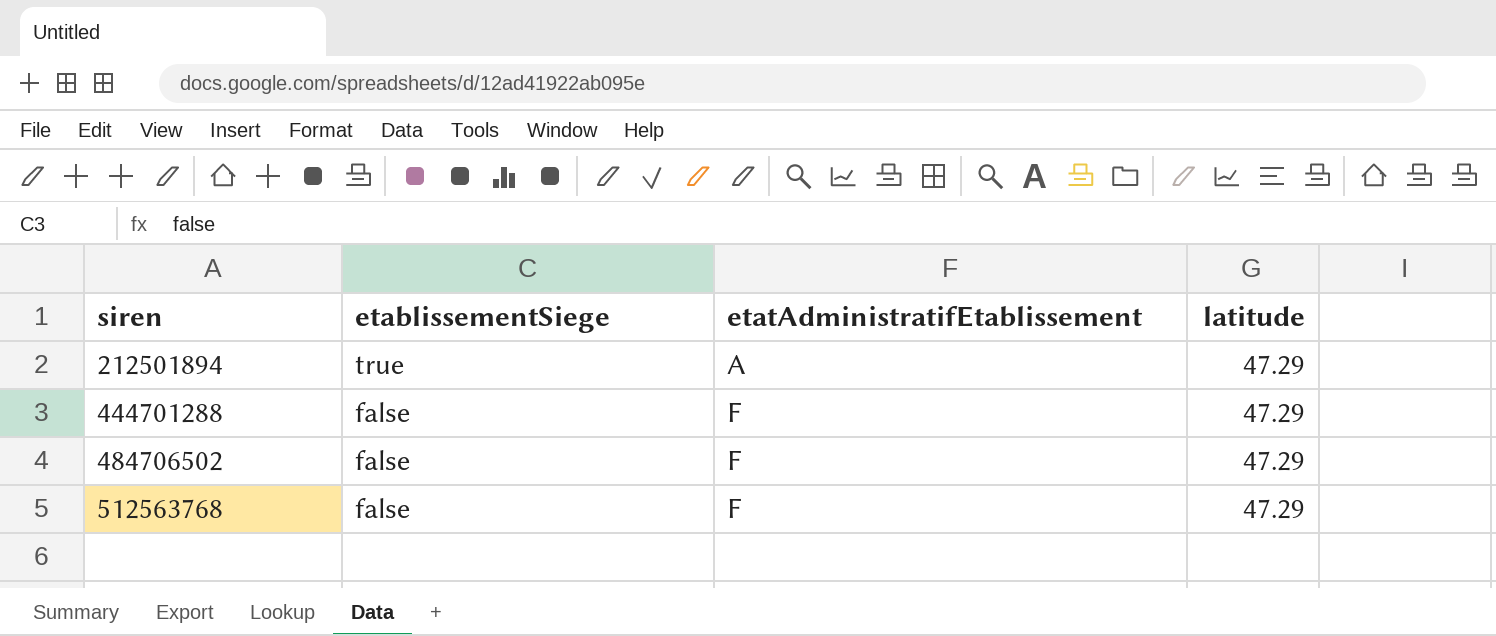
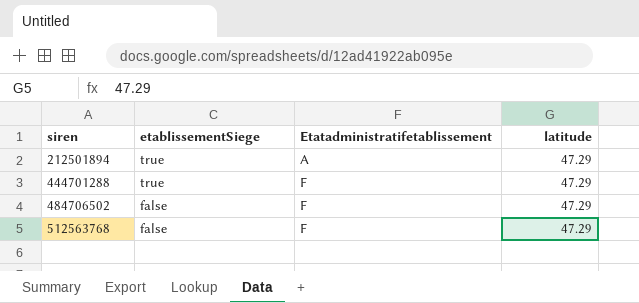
column name: etatAdministratifEtablissement -> Etatadministratifetablissement
444701288 | etablissementSiege: false -> true

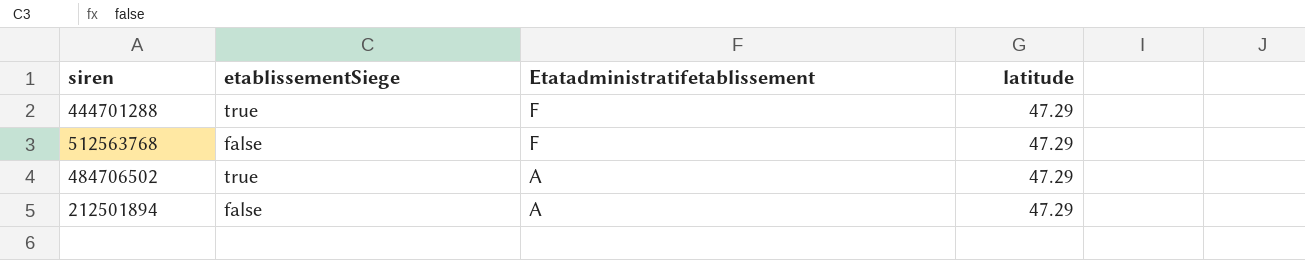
row order: siren ascending -> Etatadministratifetablissement descending
484706502 | etablissementSiege: false -> true
484706502 | Etatadministratifetablissement: F -> A
212501894 | etablissementSiege: true -> false

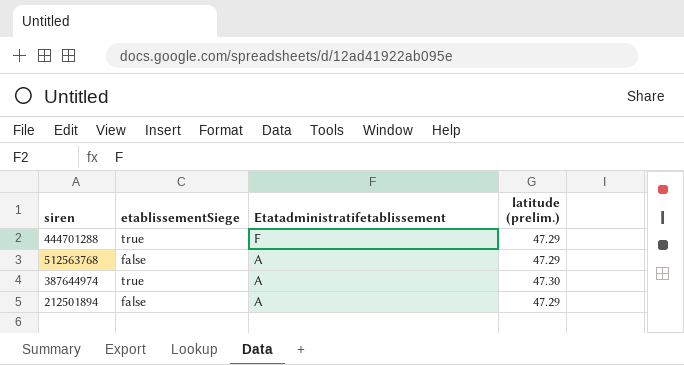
column name: latitude -> latitude (prelim.)
row 484706502: true | A | 47.29 -> none
512563768 | Etatadministratifetablissement: F -> A
row 387644974: none -> true | A | 47.30

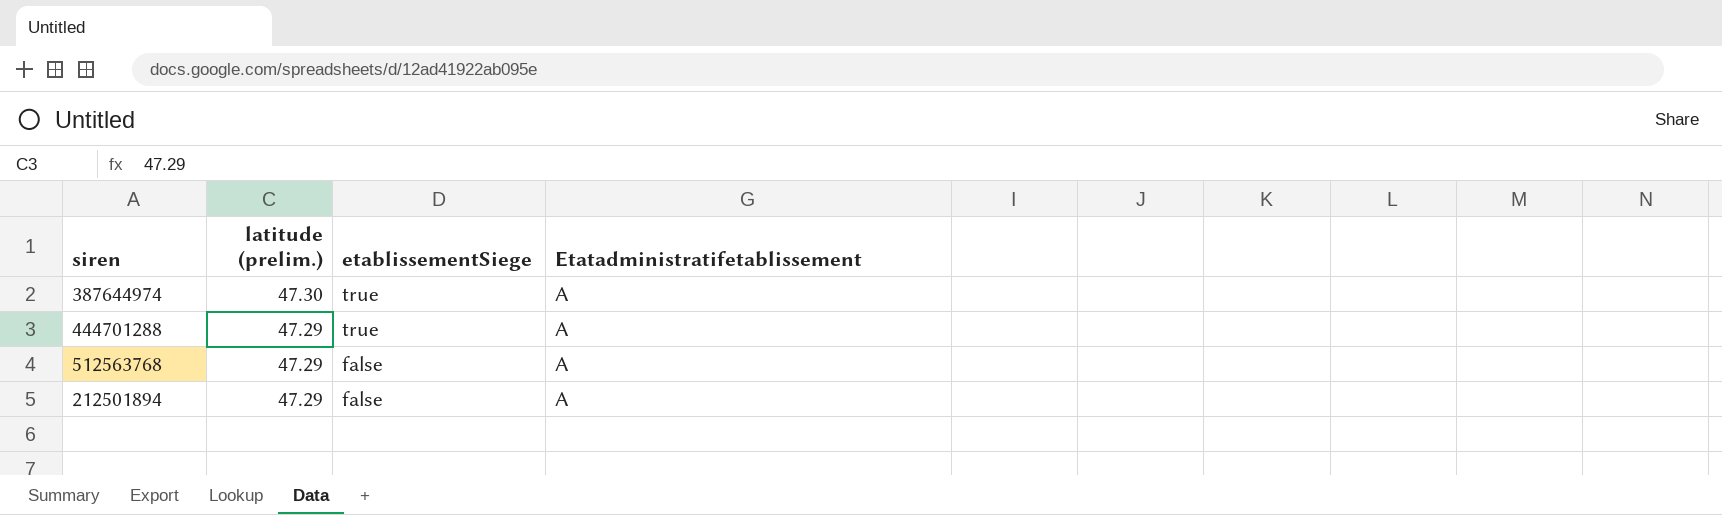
row order: Etatadministratifetablissement descending -> latitude (prelim.) descending
column latitude (prelim.) | position: 4 -> 2
444701288 | Etatadministratifetablissement: F -> A

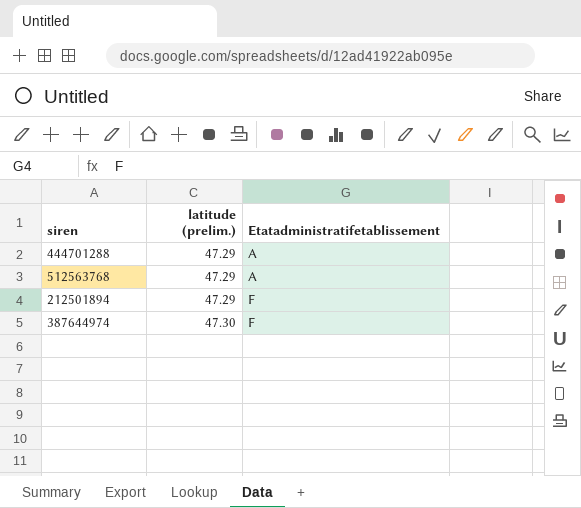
row order: latitude (prelim.) descending -> latitude (prelim.) ascending
column etablissementSiege | position: 3 -> none
212501894 | Etatadministratifetablissement: A -> F
387644974 | Etatadministratifetablissement: A -> F

